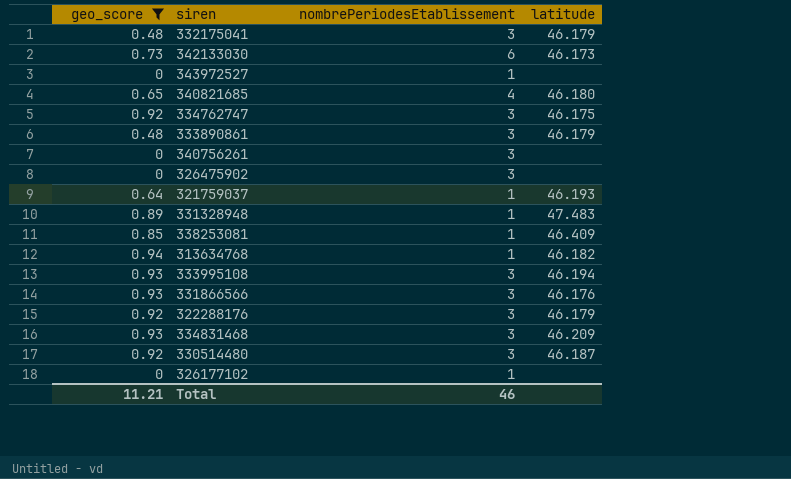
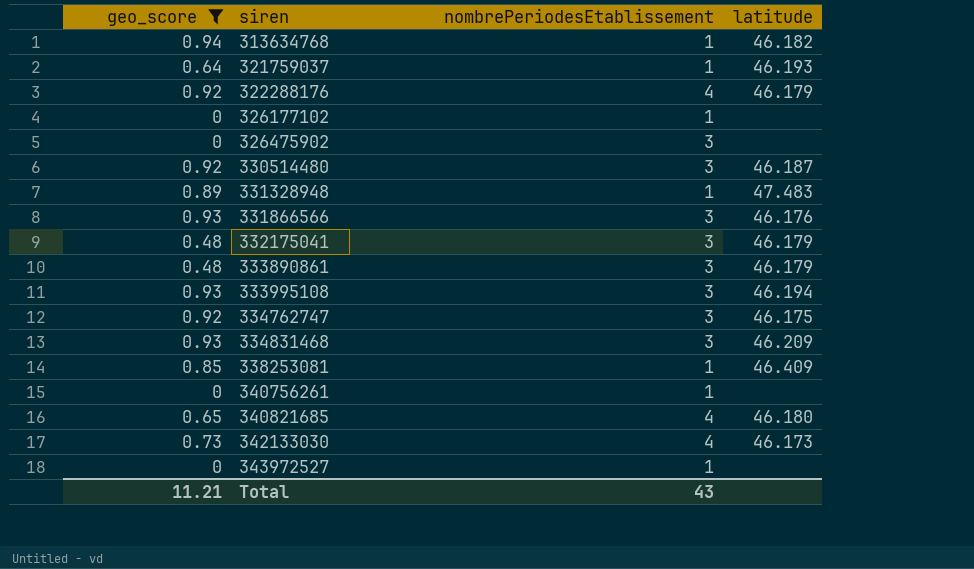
row order: none -> siren ascending
322288176 | nombrePeriodesEtablissement: 3 -> 4
340756261 | nombrePeriodesEtablissement: 3 -> 1
342133030 | nombrePeriodesEtablissement: 6 -> 4
Total | nombrePeriodesEtablissement: 46 -> 43

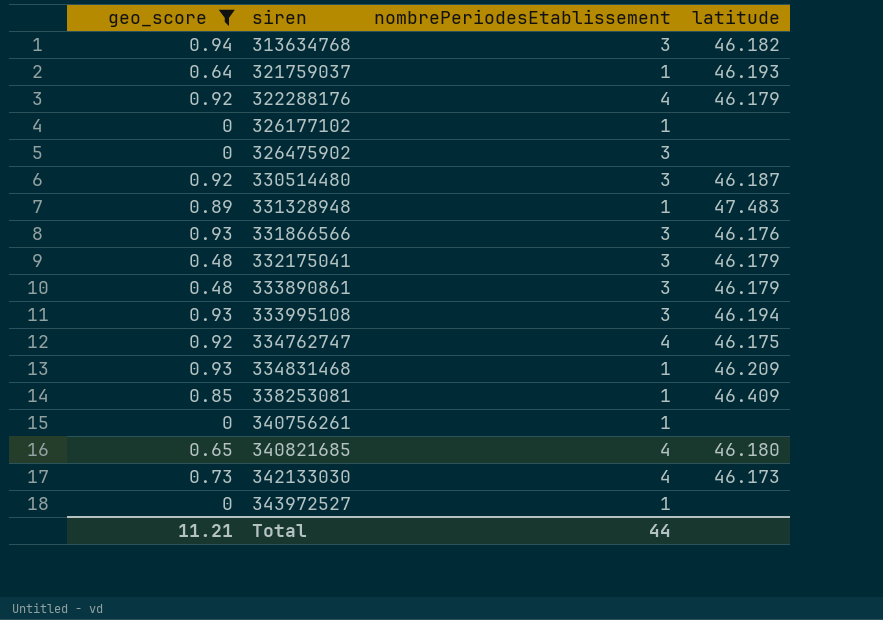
313634768 | nombrePeriodesEtablissement: 1 -> 3
334762747 | nombrePeriodesEtablissement: 3 -> 4
334831468 | nombrePeriodesEtablissement: 3 -> 1
Total | nombrePeriodesEtablissement: 43 -> 44

